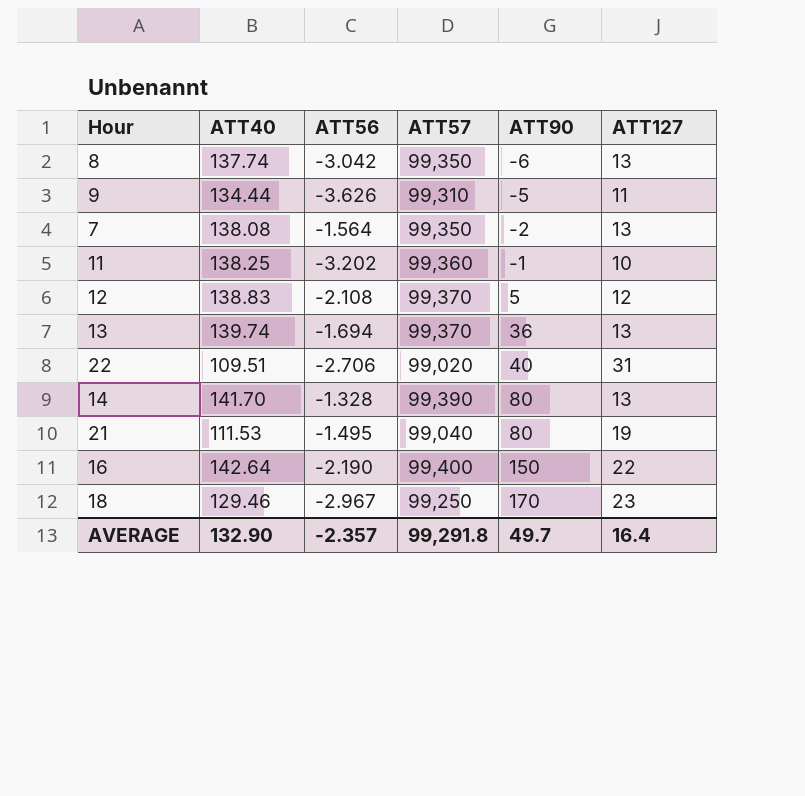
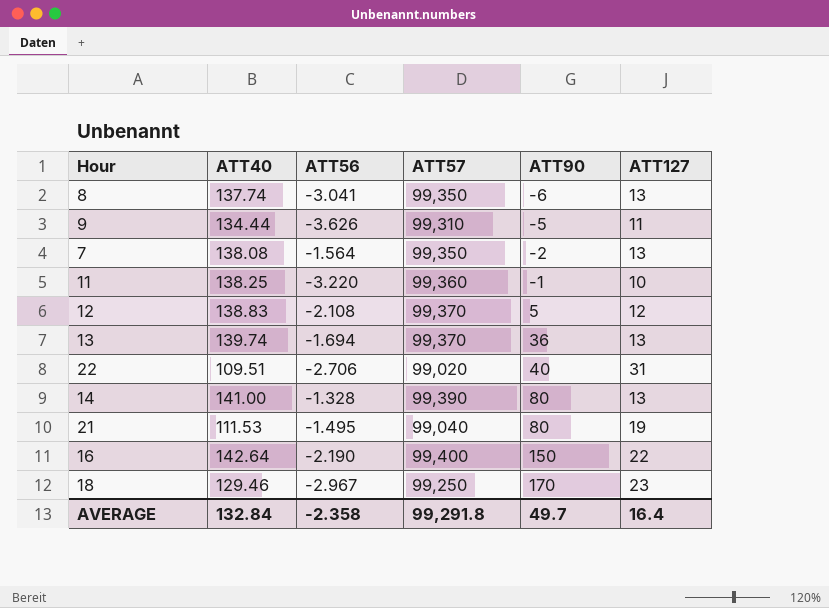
8 | ATT56: -3.042 -> -3.041
11 | ATT56: -3.202 -> -3.220
14 | ATT40: 141.70 -> 141.00
AVERAGE | ATT40: 132.90 -> 132.84
AVERAGE | ATT56: -2.357 -> -2.358

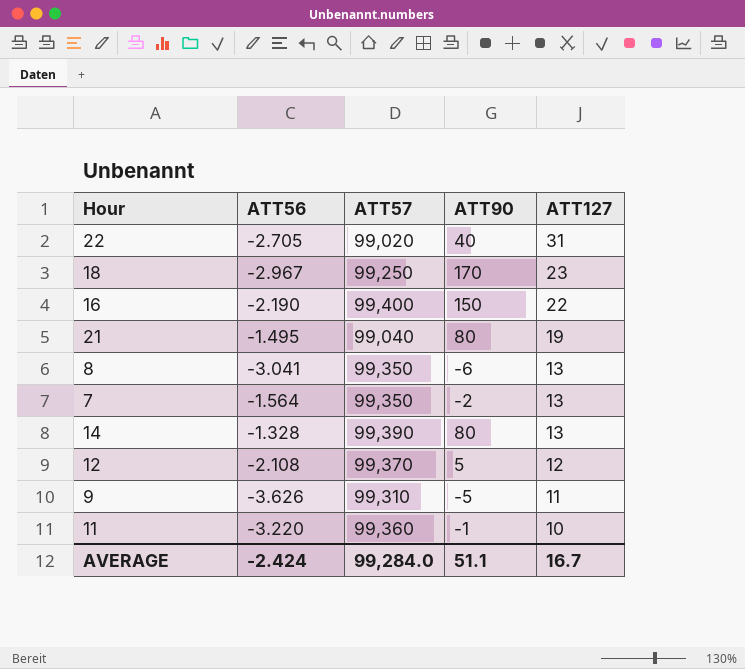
row order: ATT90 ascending -> ATT127 descending
column ATT40 | position: 2 -> none
row 13: 139.74 | -1.694 | 99,370 | 36 | 13 -> none
22 | ATT56: -2.706 -> -2.705
AVERAGE | ATT56: -2.358 -> -2.424
AVERAGE | ATT57: 99,291.8 -> 99,284.0
AVERAGE | ATT90: 49.7 -> 51.1
AVERAGE | ATT127: 16.4 -> 16.7

